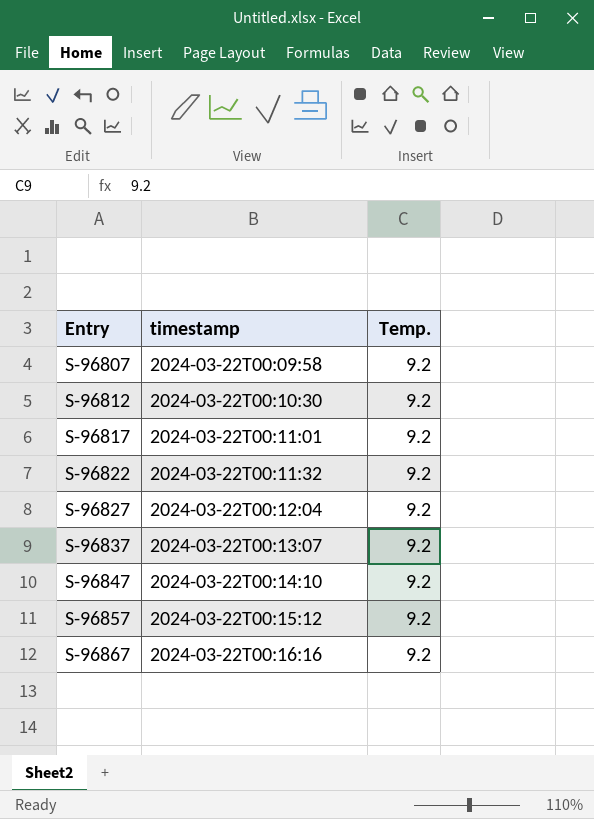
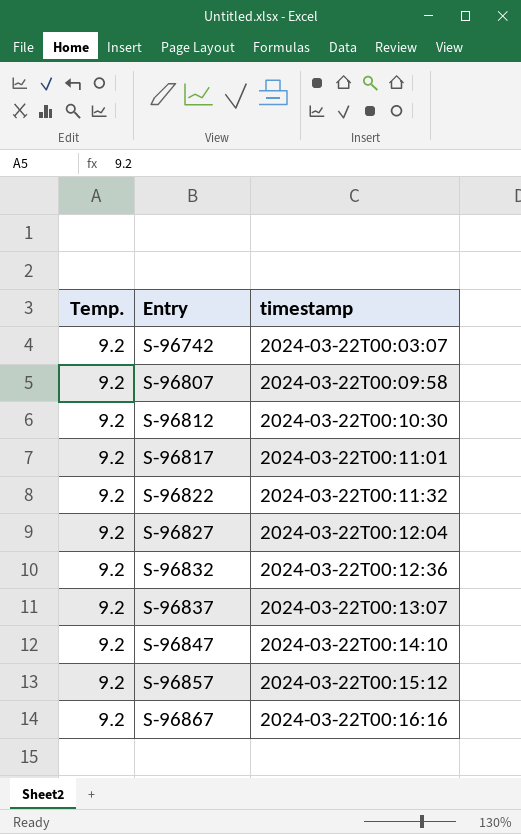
column Temp. | position: 3 -> 1
row S-96742: none -> 9.2 | 2024-03-22T00:03:07
row S-96832: none -> 9.2 | 2024-03-22T00:12:36

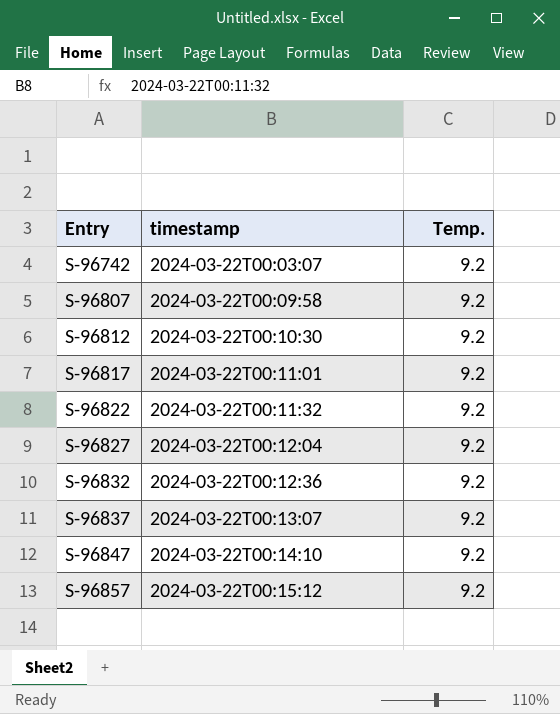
column Temp. | position: 1 -> 3
row S-96867: 9.2 | 2024-03-22T00:16:16 -> none

